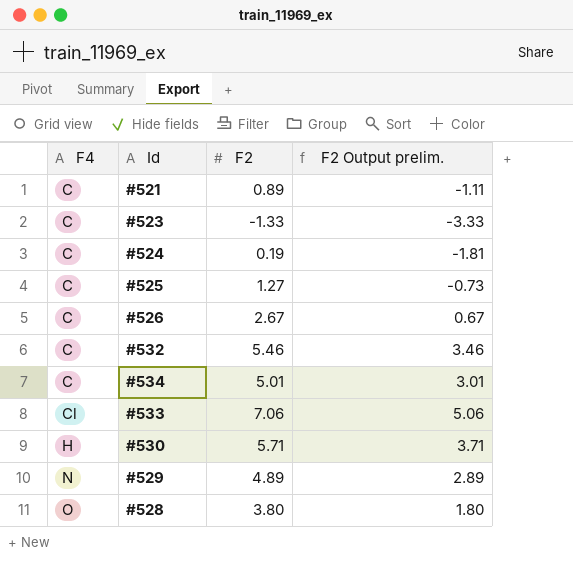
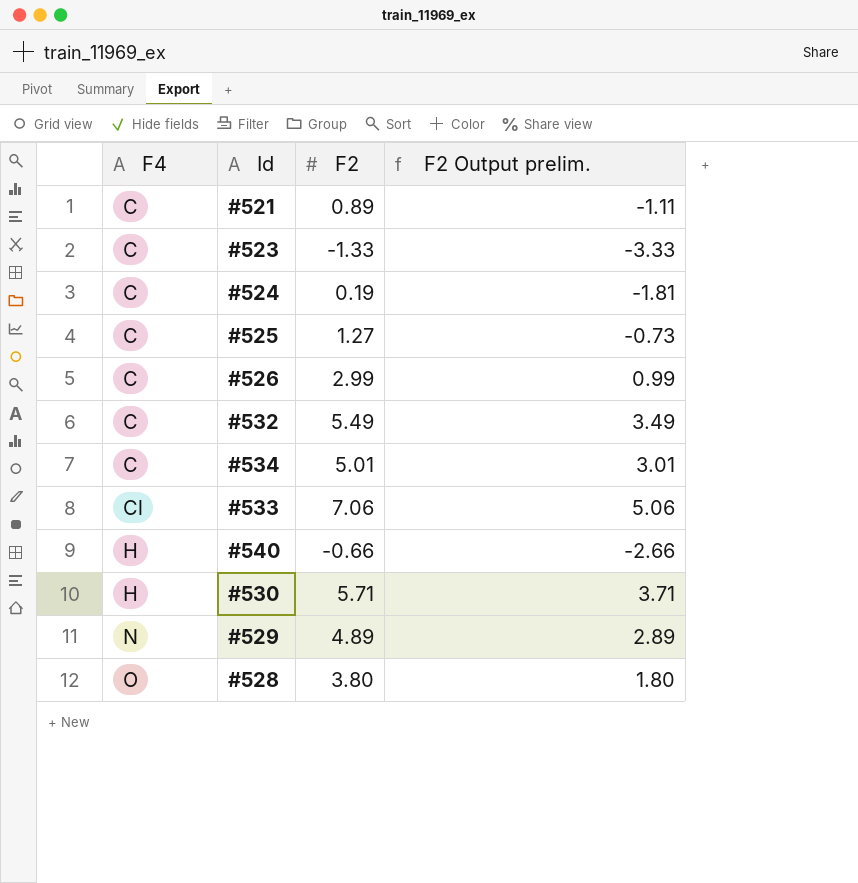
#526 | F2: 2.67 -> 2.99
#526 | F2 Output prelim.: 0.67 -> 0.99
#532 | F2: 5.46 -> 5.49
#532 | F2 Output prelim.: 3.46 -> 3.49
row #540: none -> H | -0.66 | -2.66

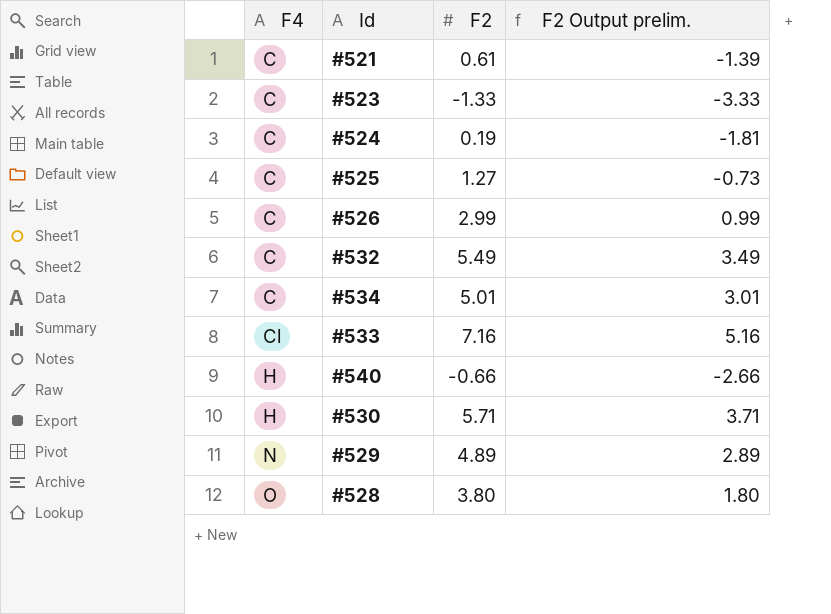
#521 | F2: 0.89 -> 0.61
#521 | F2 Output prelim.: -1.11 -> -1.39
#533 | F2: 7.06 -> 7.16
#533 | F2 Output prelim.: 5.06 -> 5.16

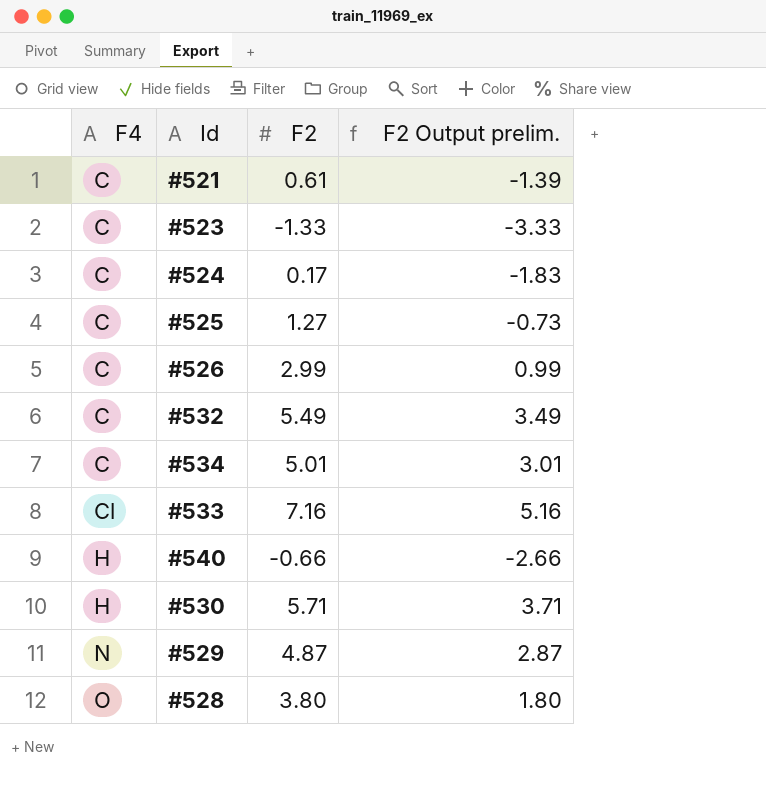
#524 | F2: 0.19 -> 0.17
#524 | F2 Output prelim.: -1.81 -> -1.83
#529 | F2: 4.89 -> 4.87
#529 | F2 Output prelim.: 2.89 -> 2.87

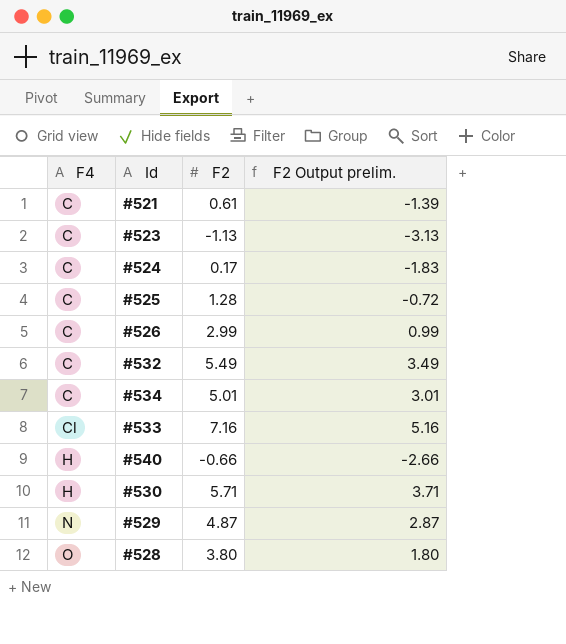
#523 | F2: -1.33 -> -1.13
#523 | F2 Output prelim.: -3.33 -> -3.13
#525 | F2: 1.27 -> 1.28
#525 | F2 Output prelim.: -0.73 -> -0.72

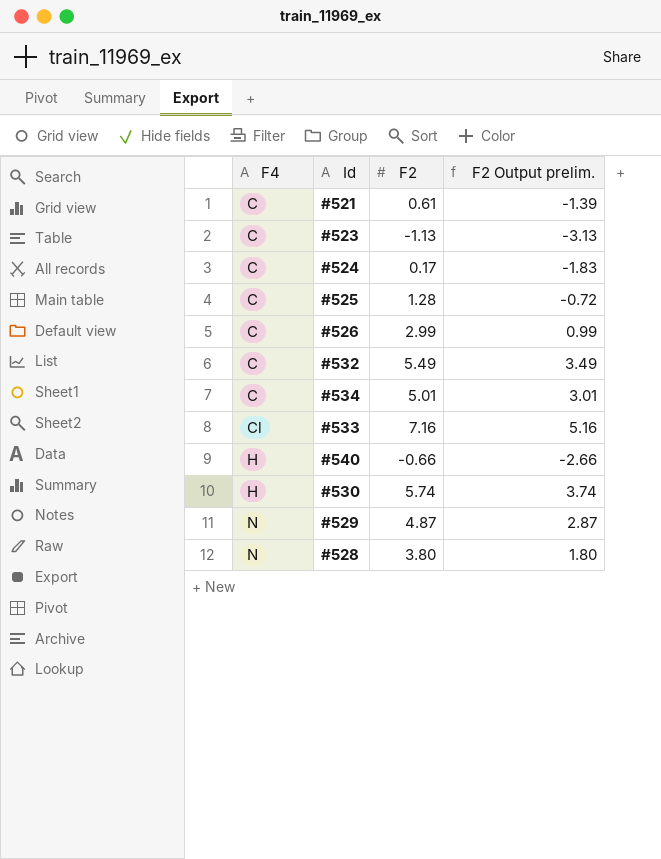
#530 | F2: 5.71 -> 5.74
#530 | F2 Output prelim.: 3.71 -> 3.74
#528 | F4: O -> N

